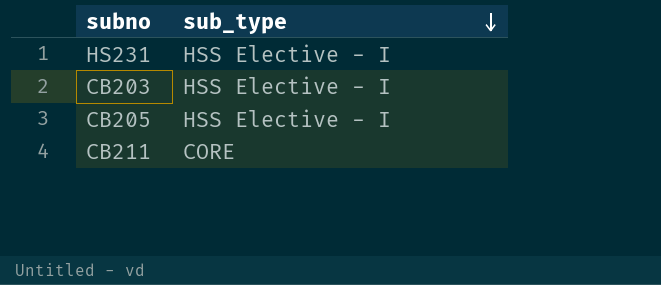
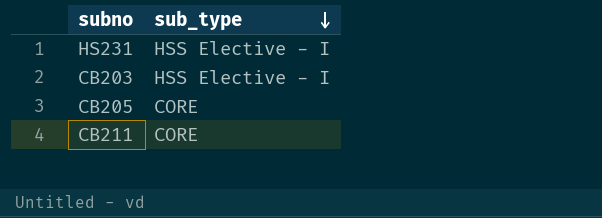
CB205 | sub_type: HSS Elective - I -> CORE

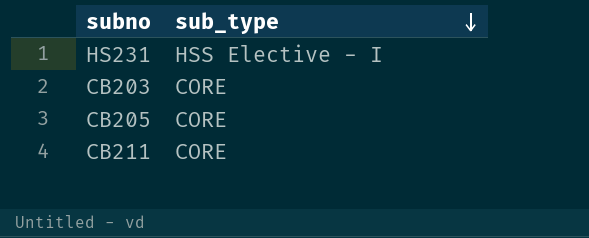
CB203 | sub_type: HSS Elective - I -> CORE

